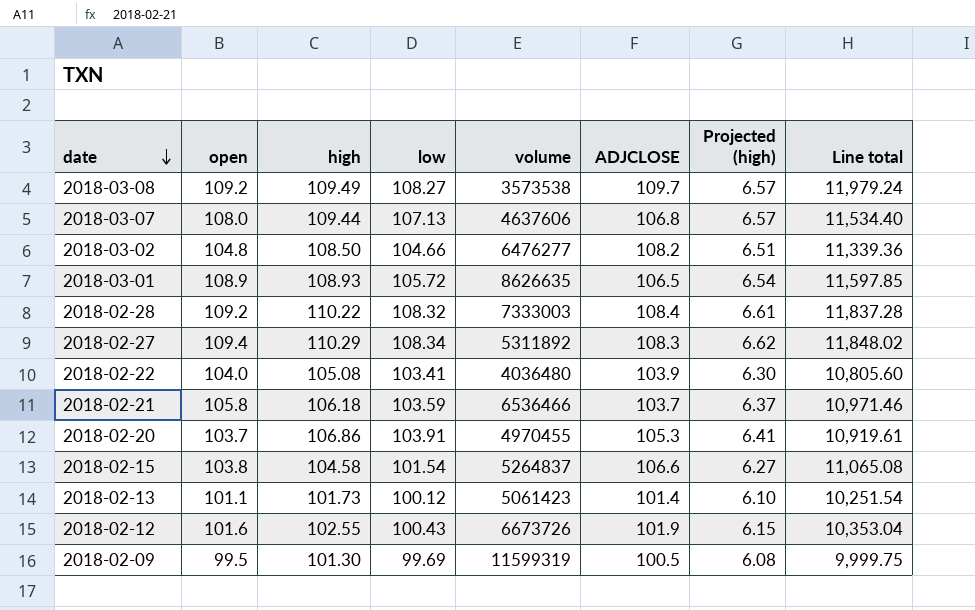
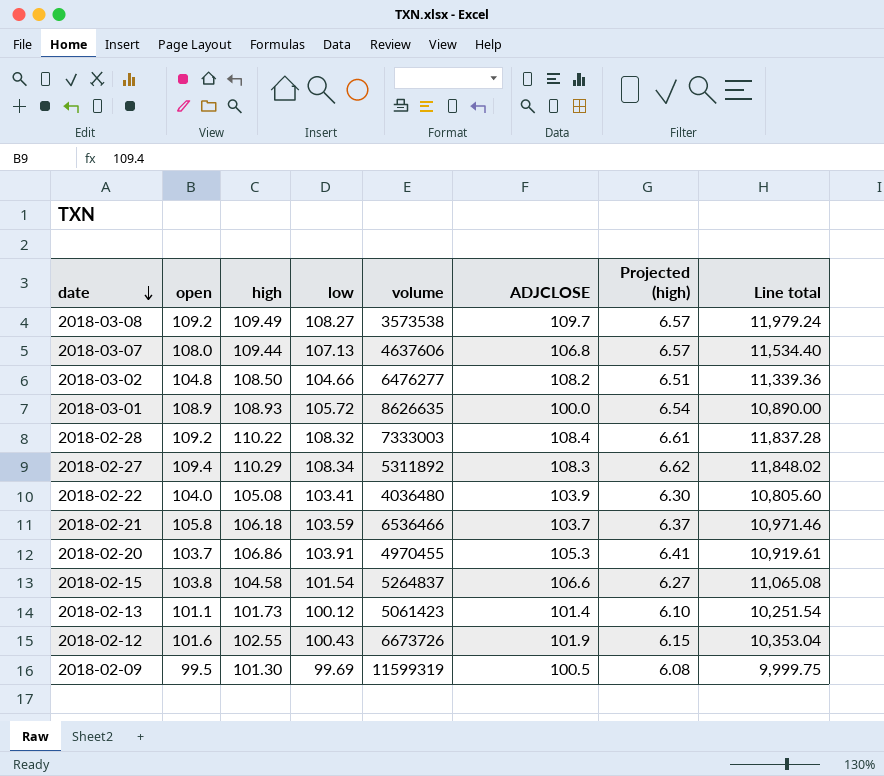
2018-03-01 | ADJCLOSE: 106.5 -> 100.0
2018-03-01 | Line total: 11,597.85 -> 10,890.00

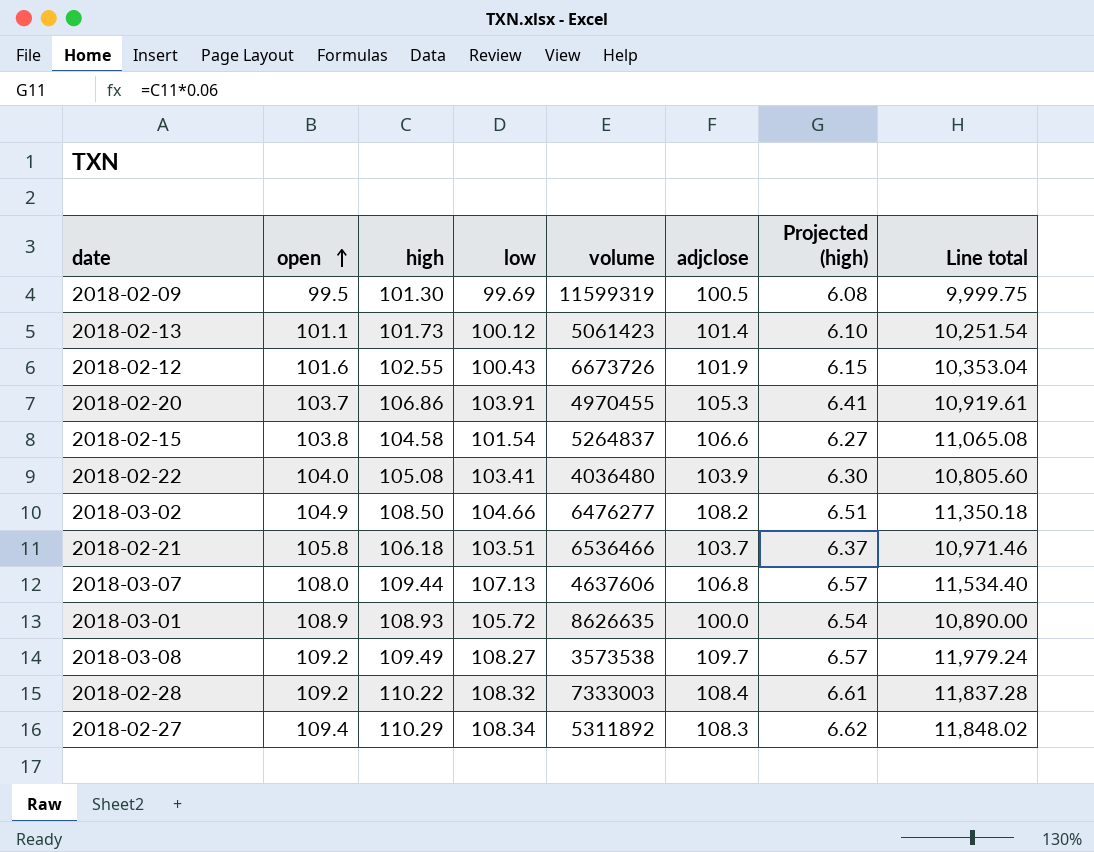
row order: date descending -> open ascending
column name: ADJCLOSE -> adjclose
2018-03-02 | open: 104.8 -> 104.9
2018-03-02 | Line total: 11,339.36 -> 11,350.18
2018-02-21 | low: 103.59 -> 103.51

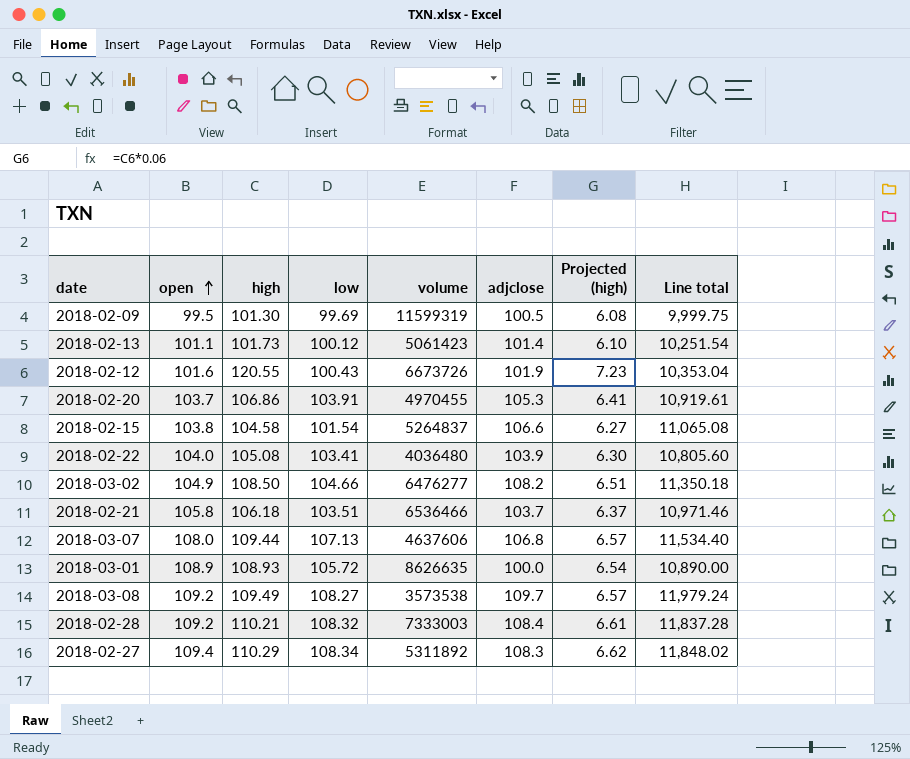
2018-02-12 | high: 102.55 -> 120.55
2018-02-12 | Projected (high): 6.15 -> 7.23
2018-02-28 | high: 110.22 -> 110.21

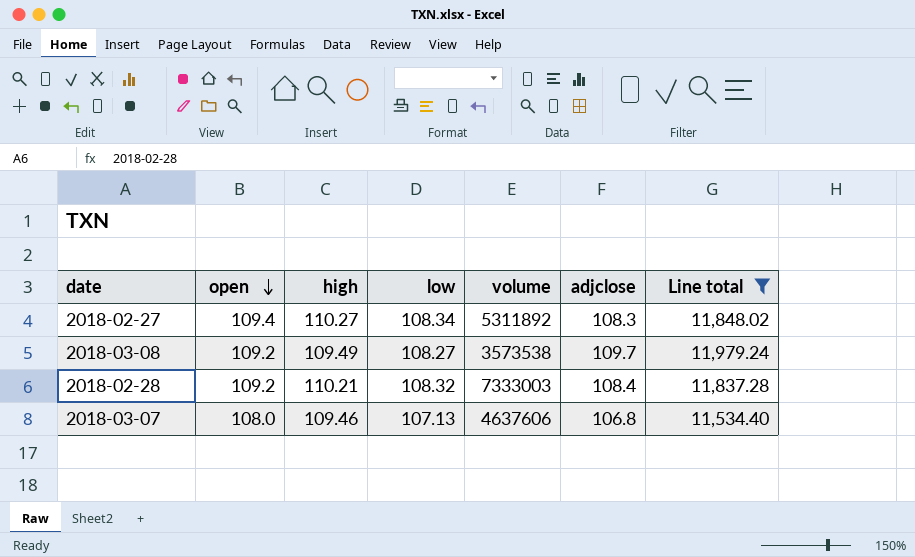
filter: none -> Line total >= 11,534.40
row order: open ascending -> open descending
column Projected (high) | formula: [high] * 0.06 -> none
2018-02-27 | high: 110.29 -> 110.27
2018-03-07 | high: 109.44 -> 109.46

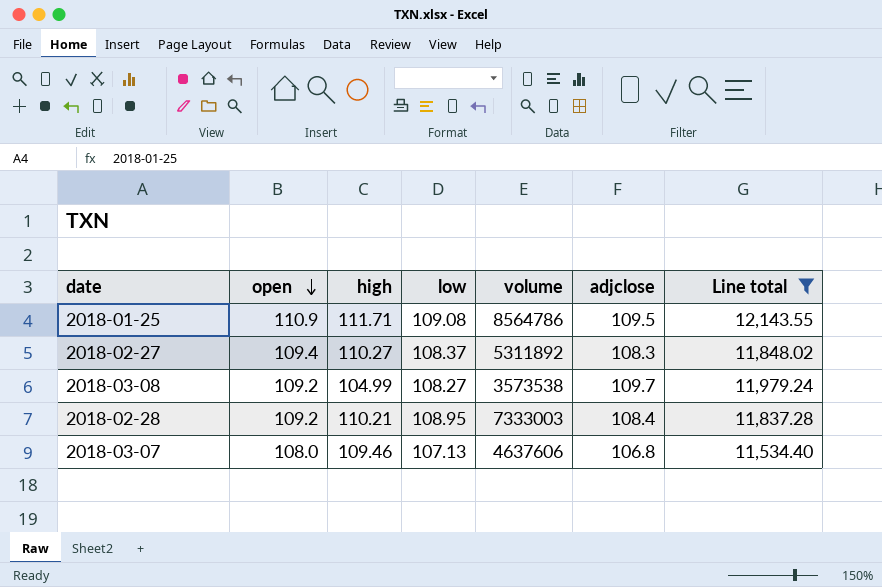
row 2018-01-25: none -> 110.9 | 111.71 | 109.08 | 8564786 | 109.5 | 12,143.55
2018-02-27 | low: 108.34 -> 108.37
2018-03-08 | high: 109.49 -> 104.99
2018-02-28 | low: 108.32 -> 108.95

